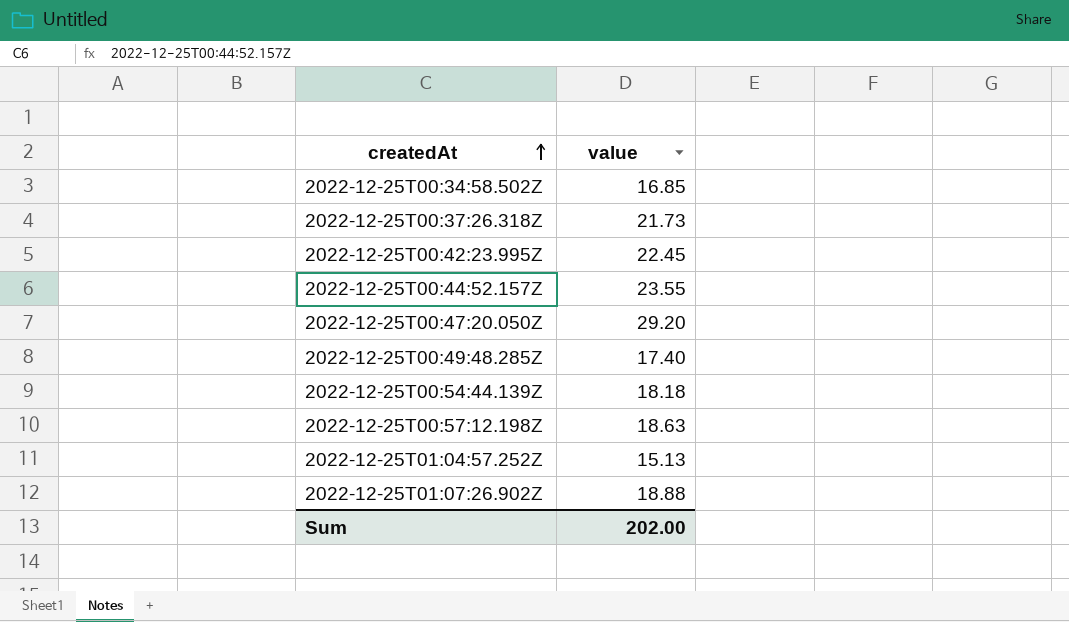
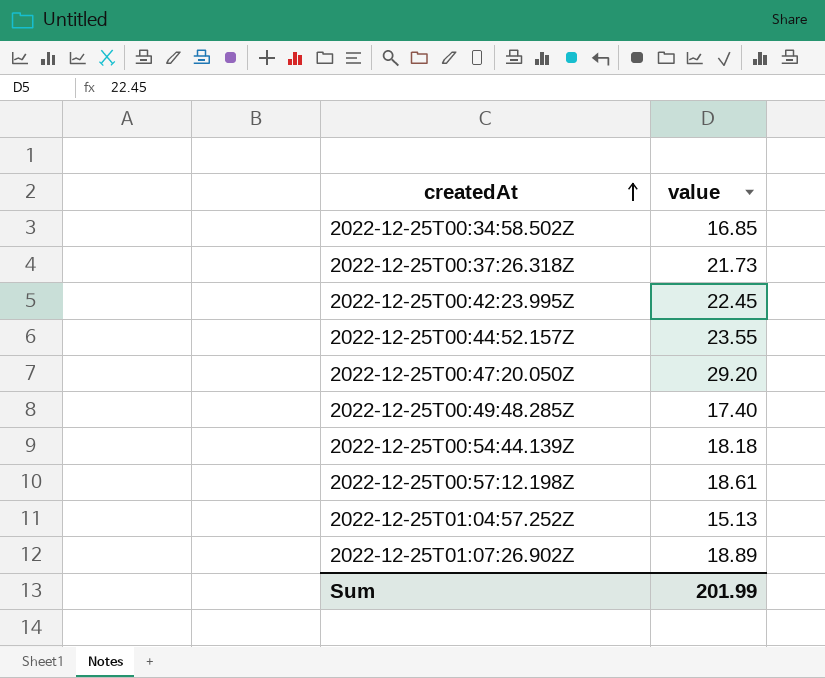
2022-12-25T00:57:12.198Z | value: 18.63 -> 18.61
2022-12-25T01:07:26.902Z | value: 18.88 -> 18.89
Sum | value: 202.00 -> 201.99

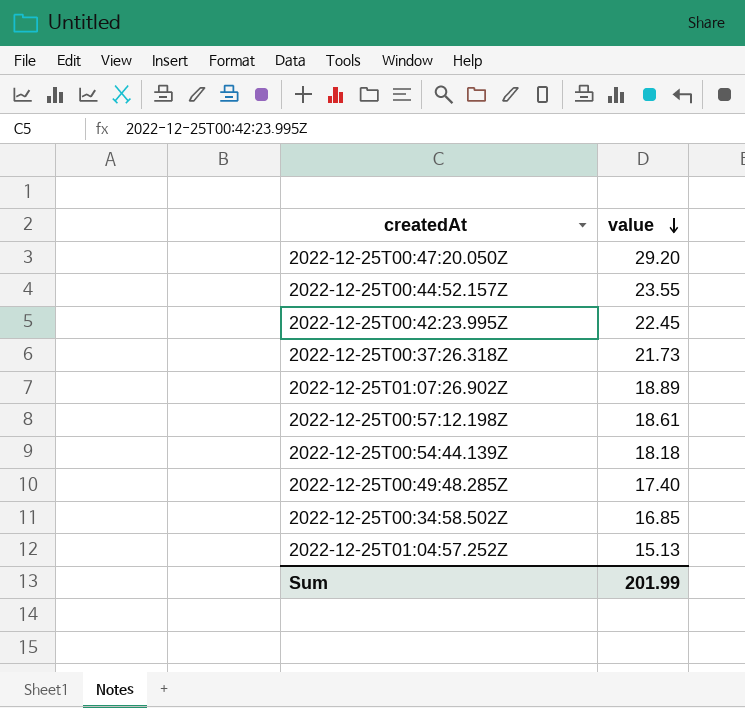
row order: createdAt ascending -> value descending

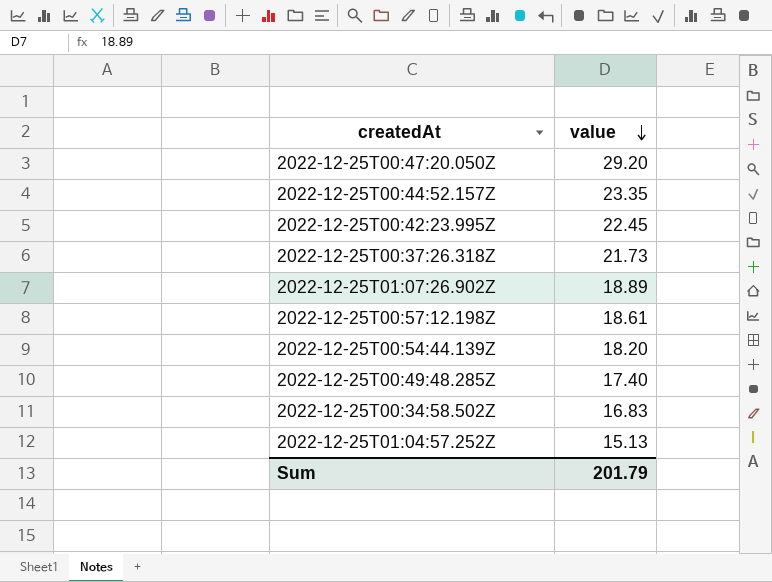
2022-12-25T00:44:52.157Z | value: 23.55 -> 23.35
2022-12-25T00:54:44.139Z | value: 18.18 -> 18.20
2022-12-25T00:34:58.502Z | value: 16.85 -> 16.83
Sum | value: 201.99 -> 201.79

